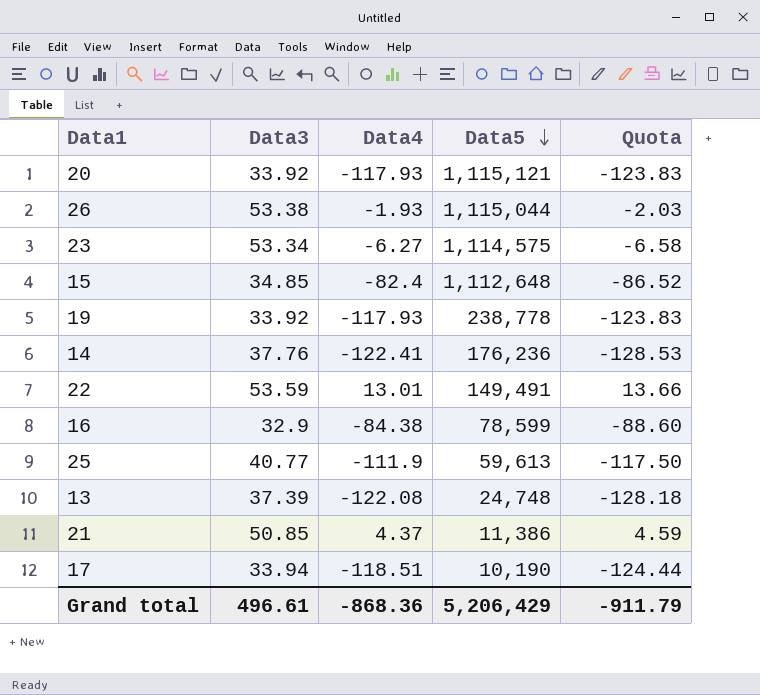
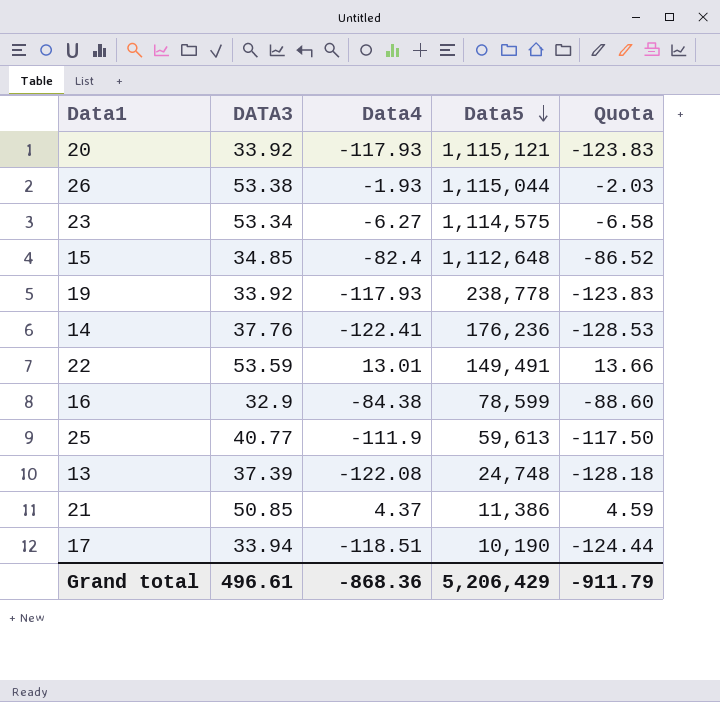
column name: Data3 -> DATA3

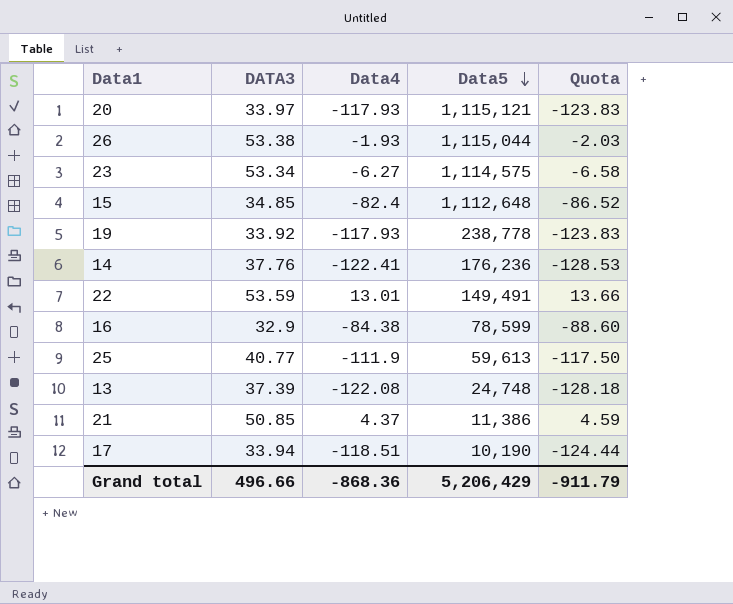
20 | DATA3: 33.92 -> 33.97
Grand total | DATA3: 496.61 -> 496.66

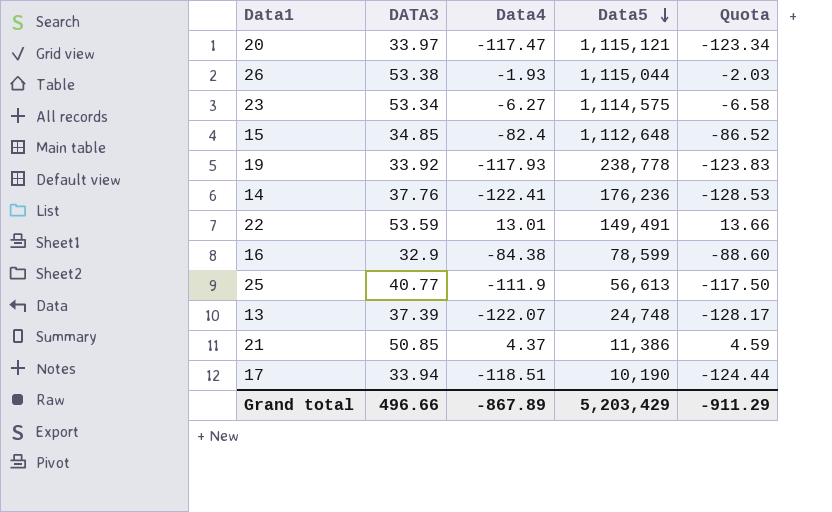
20 | Data4: -117.93 -> -117.47
20 | Quota: -123.83 -> -123.34
25 | Data5: 59,613 -> 56,613
13 | Data4: -122.08 -> -122.07
13 | Quota: -128.18 -> -128.17
Grand total | Data4: -868.36 -> -867.89
Grand total | Data5: 5,206,429 -> 5,203,429
Grand total | Quota: -911.79 -> -911.29

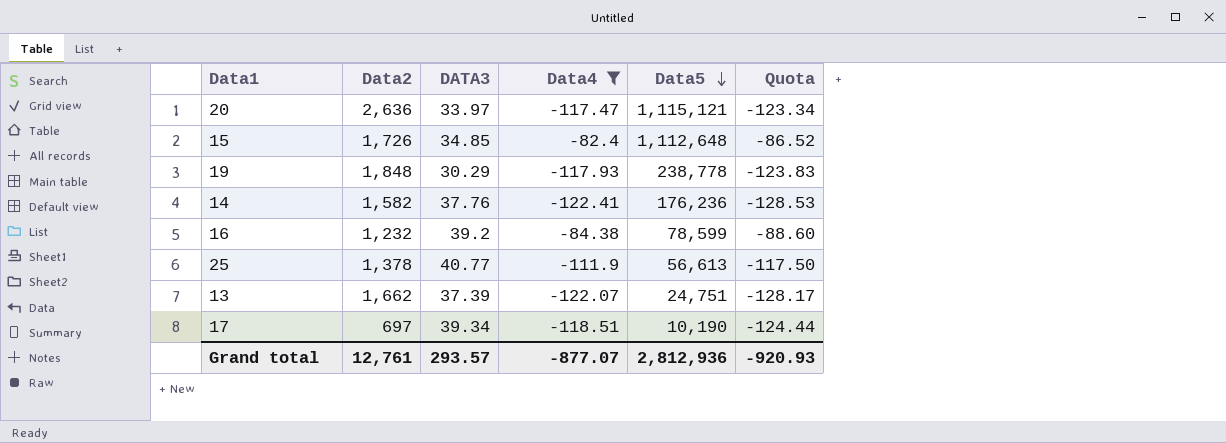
filter: none -> Data4 <= -82.4
column Data2 | position: none -> 2
19 | DATA3: 33.92 -> 30.29
16 | DATA3: 32.9 -> 39.2
13 | Data5: 24,748 -> 24,751
17 | DATA3: 33.94 -> 39.34
Grand total | DATA3: 496.66 -> 293.57
Grand total | Data4: -867.89 -> -877.07
Grand total | Data5: 5,203,429 -> 2,812,936
Grand total | Quota: -911.29 -> -920.93

